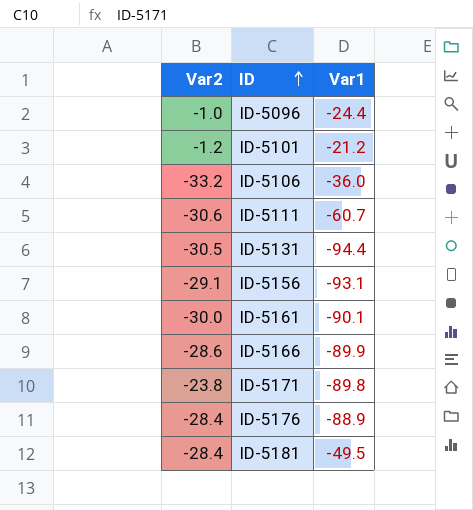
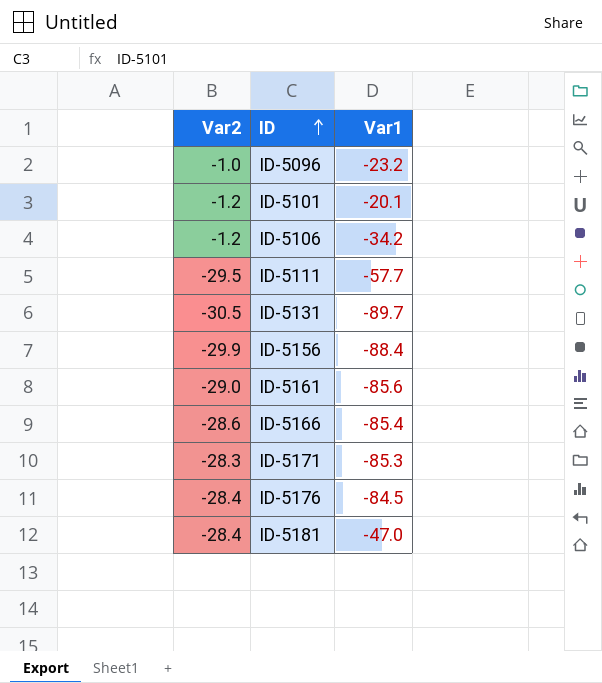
ID-5096 | Var1: -24.4 -> -23.2
ID-5101 | Var1: -21.2 -> -20.1
ID-5106 | Var2: -33.2 -> -1.2
ID-5106 | Var1: -36.0 -> -34.2
ID-5111 | Var2: -30.6 -> -29.5
ID-5111 | Var1: -60.7 -> -57.7
ID-5131 | Var1: -94.4 -> -89.7
ID-5156 | Var2: -29.1 -> -29.9
ID-5156 | Var1: -93.1 -> -88.4
ID-5161 | Var2: -30.0 -> -29.0
ID-5161 | Var1: -90.1 -> -85.6
ID-5166 | Var1: -89.9 -> -85.4
ID-5171 | Var2: -23.8 -> -28.3
ID-5171 | Var1: -89.8 -> -85.3
ID-5176 | Var1: -88.9 -> -84.5
ID-5181 | Var1: -49.5 -> -47.0

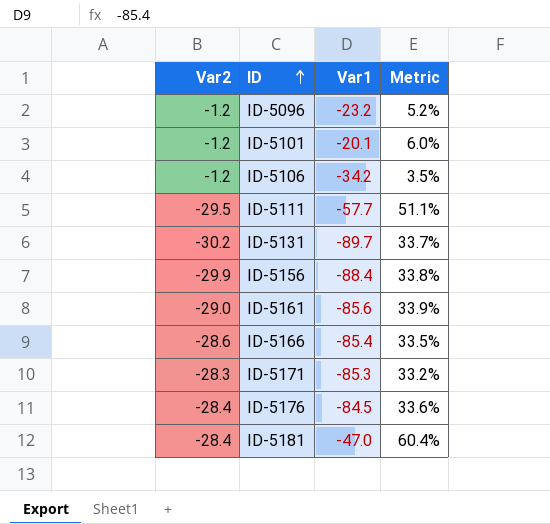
column Metric | formula: none -> [Var2] / [Var1]
ID-5096 | Var2: -1.0 -> -1.2
ID-5131 | Var2: -30.5 -> -30.2

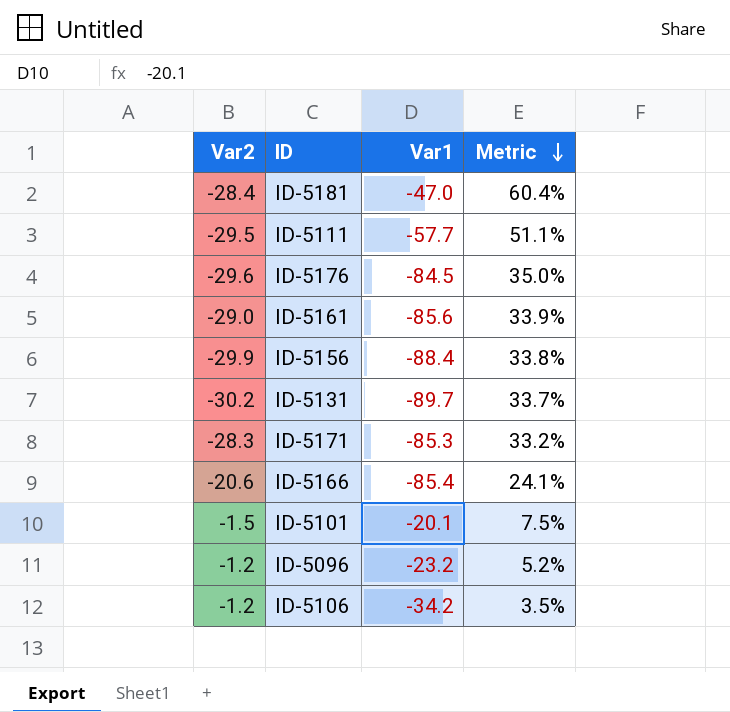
row order: ID ascending -> Metric descending
ID-5176 | Var2: -28.4 -> -29.6
ID-5176 | Metric: 33.6% -> 35.0%
ID-5166 | Var2: -28.6 -> -20.6
ID-5166 | Metric: 33.5% -> 24.1%
ID-5101 | Var2: -1.2 -> -1.5
ID-5101 | Metric: 6.0% -> 7.5%

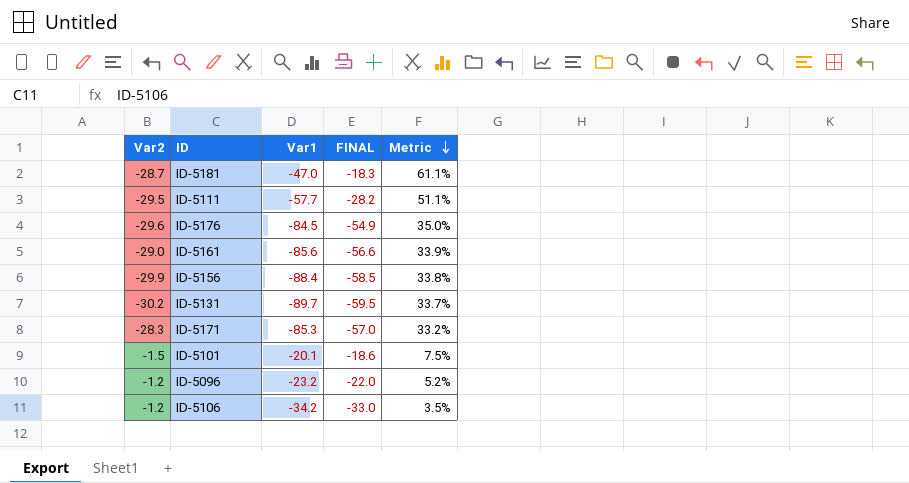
column FINAL | formula: none -> [Var1] - [Var2]
row ID-5166: -20.6 | -85.4 | 24.1% -> none
ID-5181 | Var2: -28.4 -> -28.7
ID-5181 | Metric: 60.4% -> 61.1%

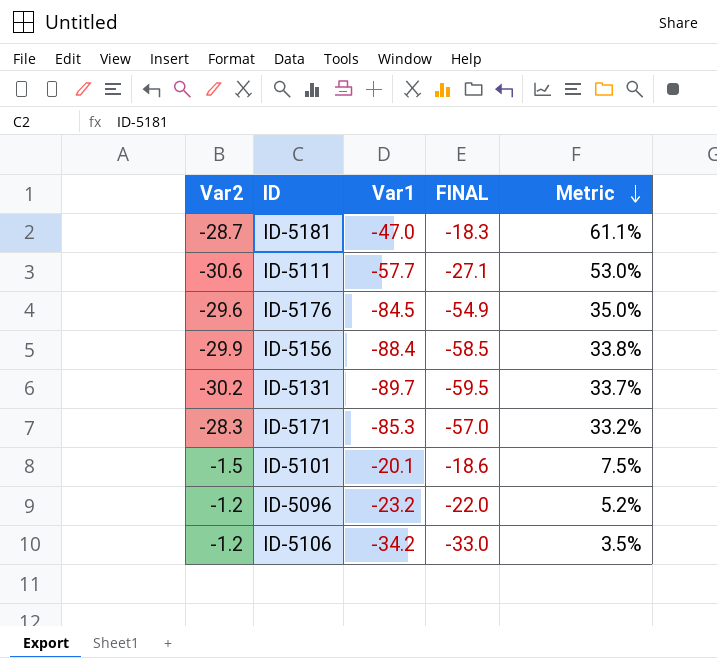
row ID-5161: -29.0 | -85.6 | -56.6 | 33.9% -> none
ID-5111 | Var2: -29.5 -> -30.6
ID-5111 | FINAL: -28.2 -> -27.1
ID-5111 | Metric: 51.1% -> 53.0%

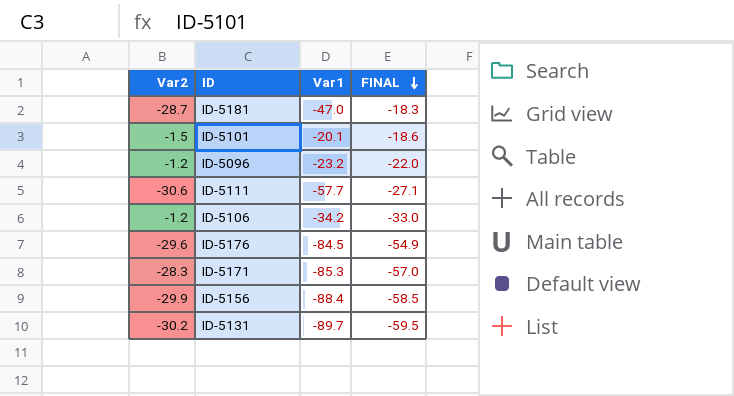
row order: Metric descending -> FINAL descending
column Metric | formula: [Var2] / [Var1] -> none

